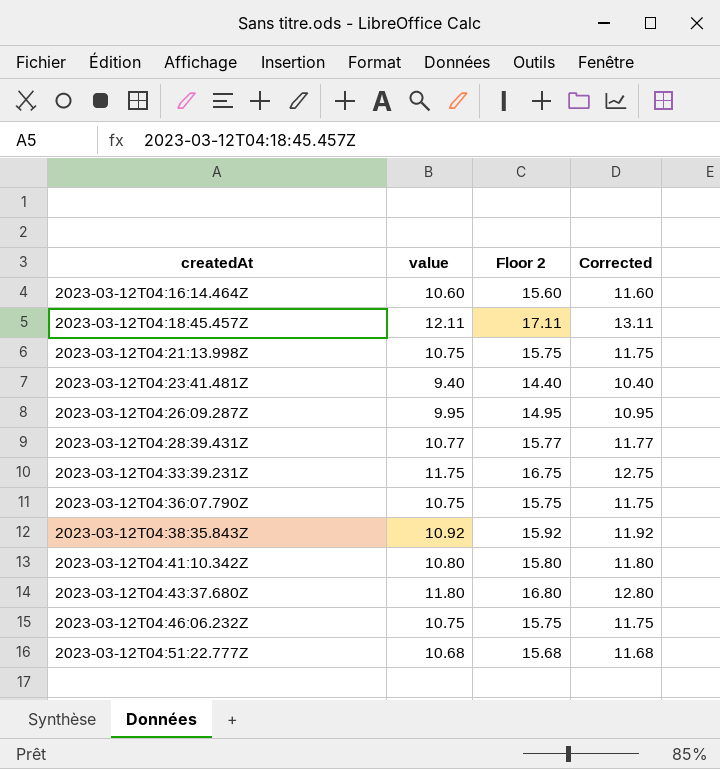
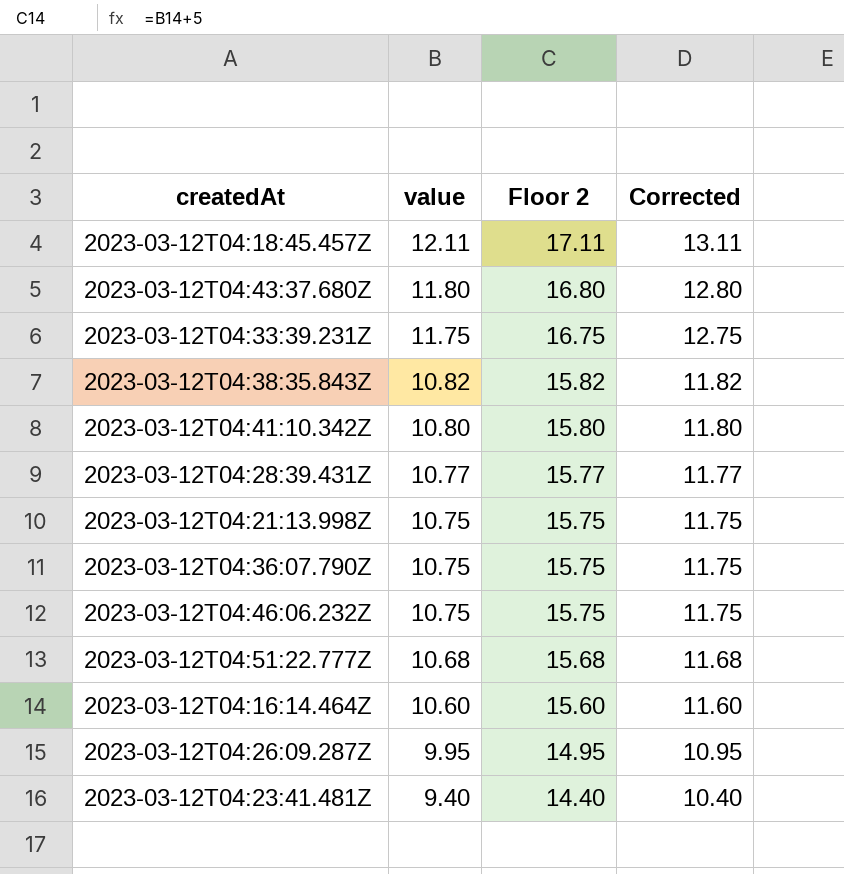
row order: createdAt ascending -> value descending
2023-03-12T04:38:35.843Z | value: 10.92 -> 10.82
2023-03-12T04:38:35.843Z | Floor 2: 15.92 -> 15.82
2023-03-12T04:38:35.843Z | Corrected: 11.92 -> 11.82

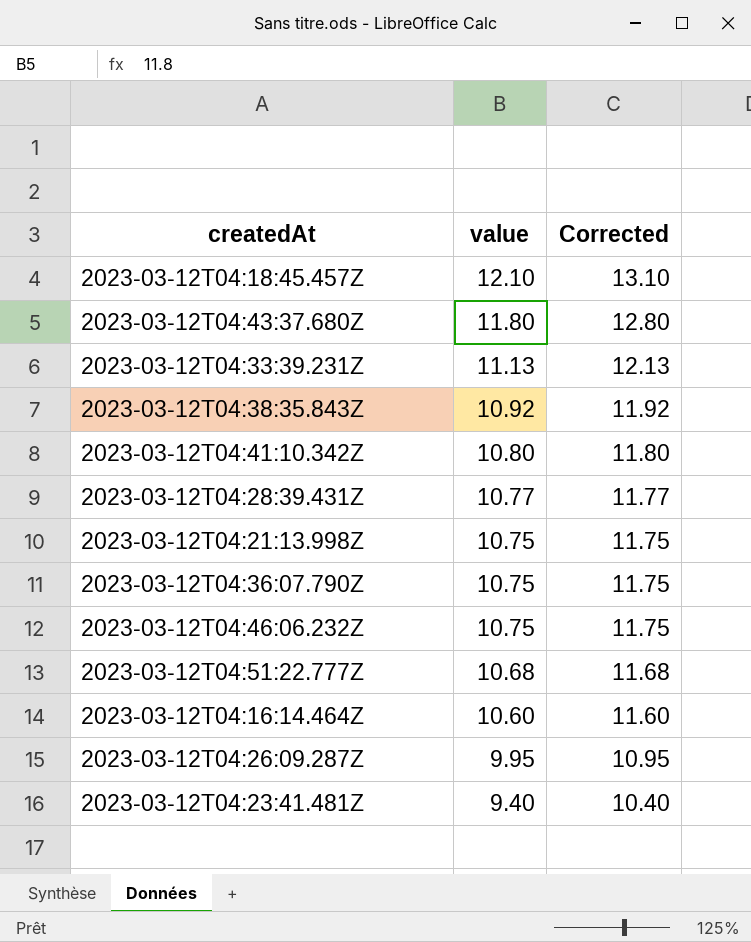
column Floor 2 | formula: [value] + 5 -> none
2023-03-12T04:18:45.457Z | value: 12.11 -> 12.10
2023-03-12T04:18:45.457Z | Corrected: 13.11 -> 13.10
2023-03-12T04:33:39.231Z | value: 11.75 -> 11.13
2023-03-12T04:33:39.231Z | Corrected: 12.75 -> 12.13
2023-03-12T04:38:35.843Z | value: 10.82 -> 10.92
2023-03-12T04:38:35.843Z | Corrected: 11.82 -> 11.92

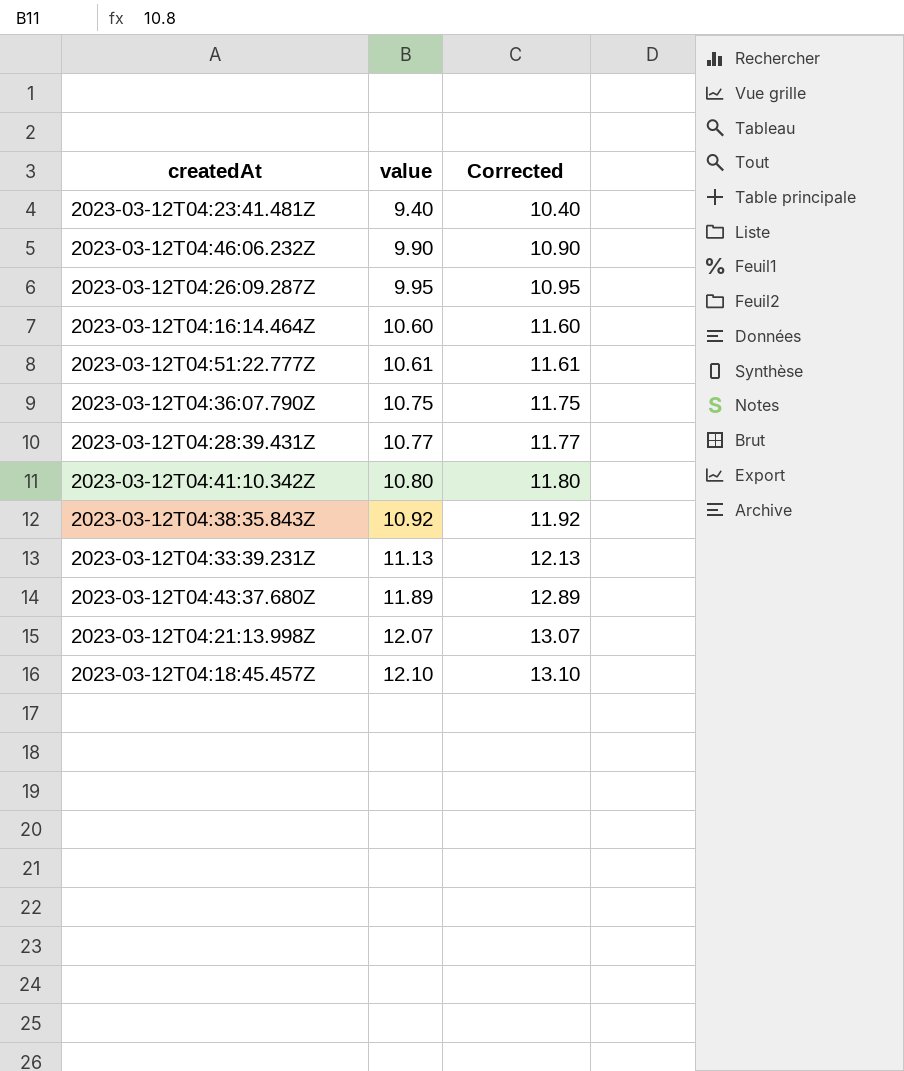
row order: value descending -> value ascending
2023-03-12T04:46:06.232Z | value: 10.75 -> 9.90
2023-03-12T04:46:06.232Z | Corrected: 11.75 -> 10.90
2023-03-12T04:51:22.777Z | value: 10.68 -> 10.61
2023-03-12T04:51:22.777Z | Corrected: 11.68 -> 11.61
2023-03-12T04:43:37.680Z | value: 11.80 -> 11.89
2023-03-12T04:43:37.680Z | Corrected: 12.80 -> 12.89
2023-03-12T04:21:13.998Z | value: 10.75 -> 12.07
2023-03-12T04:21:13.998Z | Corrected: 11.75 -> 13.07

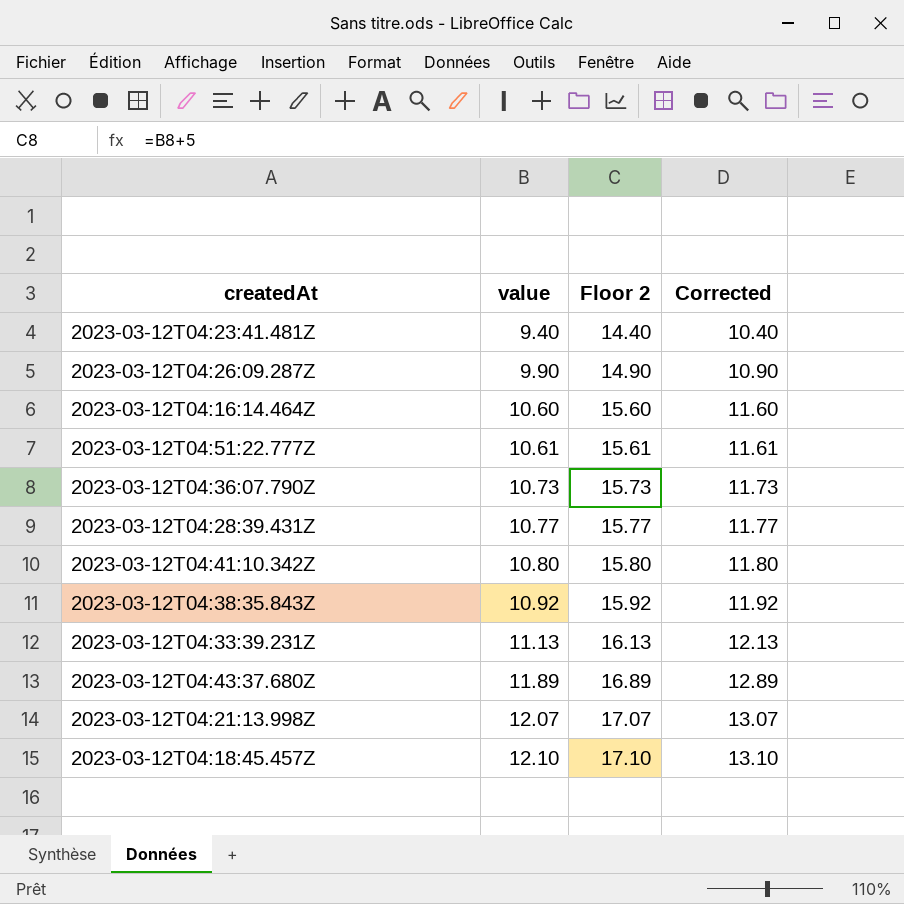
column Floor 2 | formula: none -> [value] + 5
row 2023-03-12T04:46:06.232Z: 9.90 | 10.90 -> none
2023-03-12T04:26:09.287Z | value: 9.95 -> 9.90
2023-03-12T04:26:09.287Z | Corrected: 10.95 -> 10.90
2023-03-12T04:36:07.790Z | value: 10.75 -> 10.73
2023-03-12T04:36:07.790Z | Corrected: 11.75 -> 11.73

